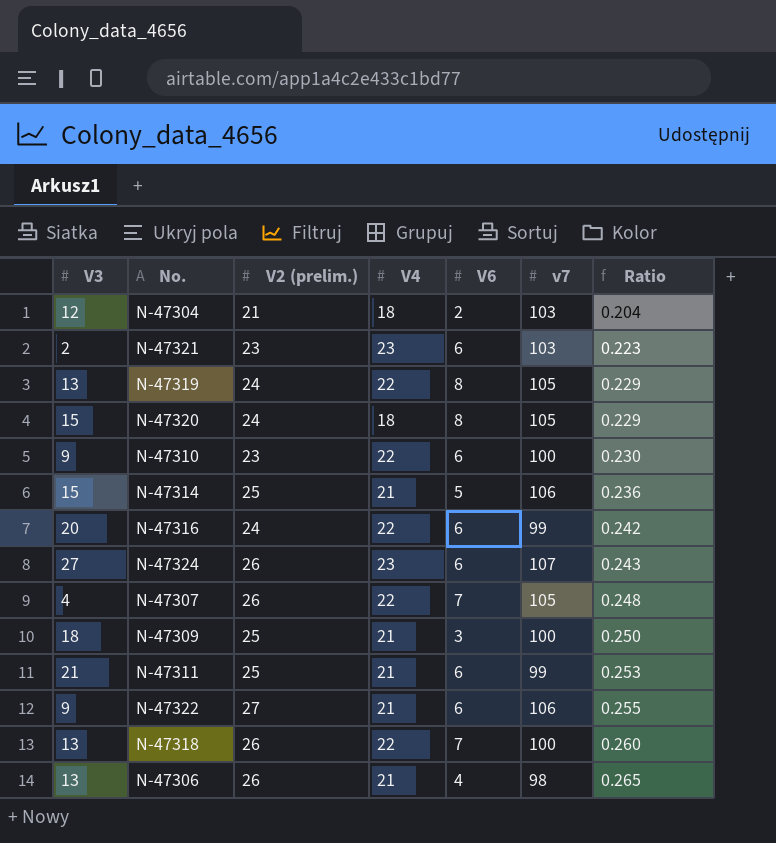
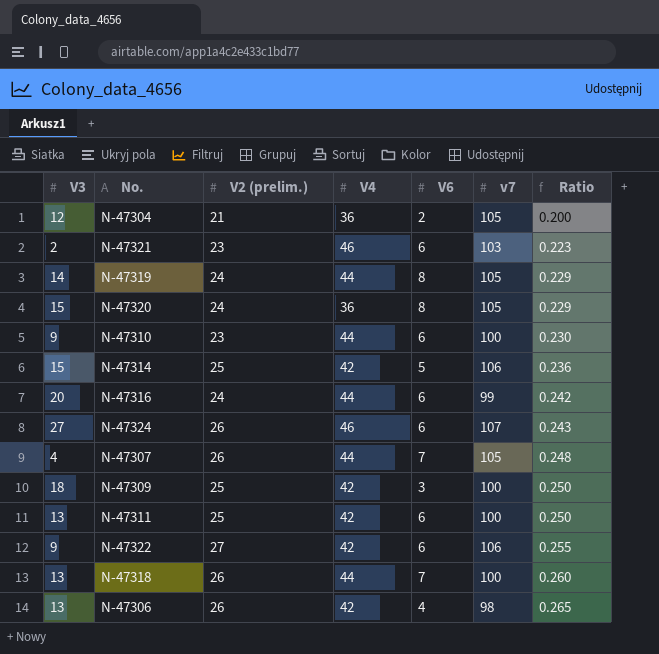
N-47304 | V4: 18 -> 36
N-47304 | v7: 103 -> 105
N-47304 | Ratio: 0.204 -> 0.200
N-47321 | V4: 23 -> 46
N-47319 | V3: 13 -> 14
N-47319 | V4: 22 -> 44
N-47320 | V4: 18 -> 36
N-47310 | V4: 22 -> 44
N-47314 | V4: 21 -> 42
N-47316 | V4: 22 -> 44
N-47324 | V4: 23 -> 46
N-47307 | V4: 22 -> 44
N-47309 | V4: 21 -> 42
N-47311 | V3: 21 -> 13
N-47311 | V4: 21 -> 42
N-47311 | v7: 99 -> 100
N-47311 | Ratio: 0.253 -> 0.250
N-47322 | V4: 21 -> 42
N-47318 | V4: 22 -> 44
N-47306 | V4: 21 -> 42

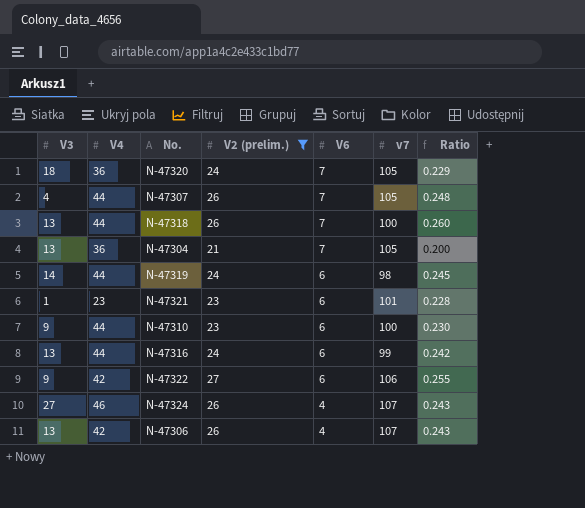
filter: none -> V2 (prelim.) != 25
row order: Ratio ascending -> V6 descending
column V4 | position: 4 -> 2
N-47320 | V3: 15 -> 18
N-47320 | V6: 8 -> 7
N-47304 | V3: 12 -> 13
N-47304 | V6: 2 -> 7
N-47319 | V6: 8 -> 6
N-47319 | v7: 105 -> 98
N-47319 | Ratio: 0.229 -> 0.245
N-47321 | V3: 2 -> 1
N-47321 | V4: 46 -> 23
N-47321 | v7: 103 -> 101
N-47321 | Ratio: 0.223 -> 0.228
N-47316 | V3: 20 -> 13
N-47324 | V6: 6 -> 4
N-47306 | v7: 98 -> 107
N-47306 | Ratio: 0.265 -> 0.243

